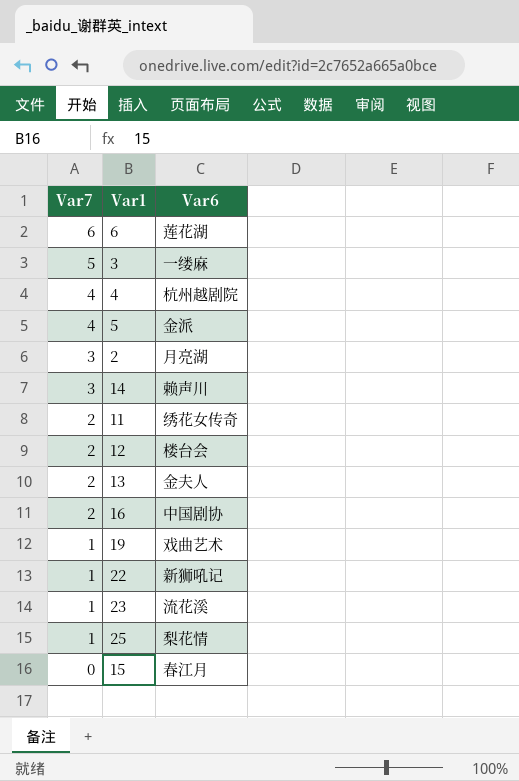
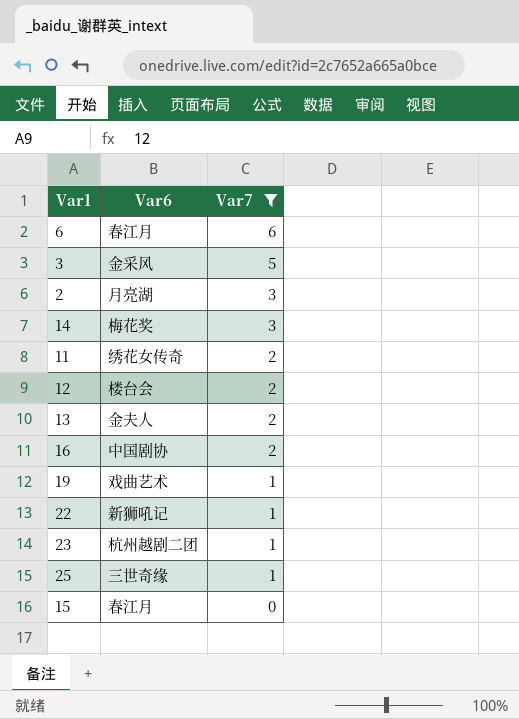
filter: none -> Var7 != 4
column Var7 | position: 1 -> 3
6 | Var6: 莲花湖 -> 春江月
3 | Var6: 一缕麻 -> 金采风
14 | Var6: 赖声川 -> 梅花奖
23 | Var6: 流花溪 -> 杭州越剧二团
25 | Var6: 梨花情 -> 三世奇缘

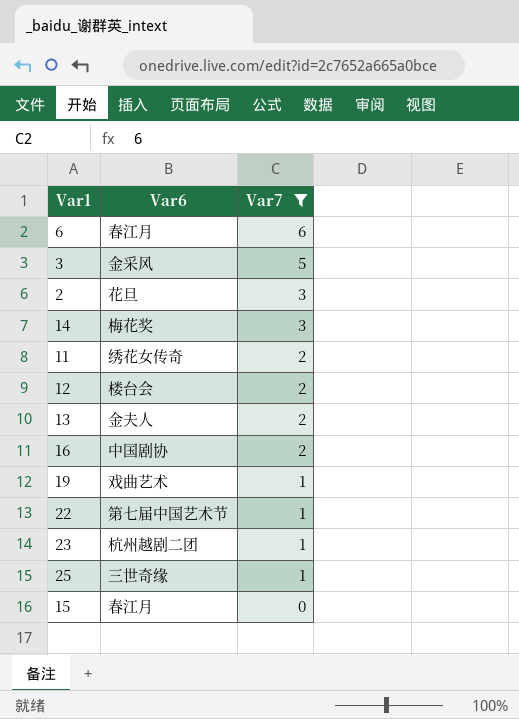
2 | Var6: 月亮湖 -> 花旦
22 | Var6: 新狮吼记 -> 第七届中国艺术节

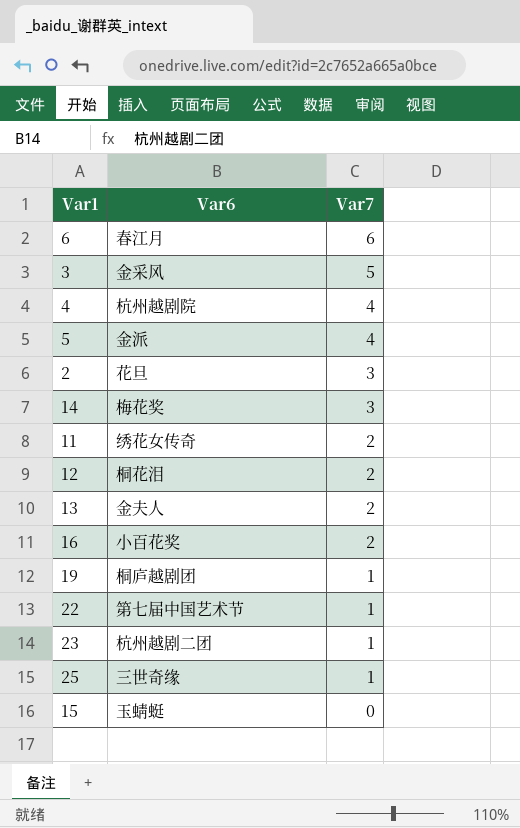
filter: Var7 != 4 -> none
12 | Var6: 楼台会 -> 桐花泪
16 | Var6: 中国剧协 -> 小百花奖
19 | Var6: 戏曲艺术 -> 桐庐越剧团
15 | Var6: 春江月 -> 玉蜻蜓

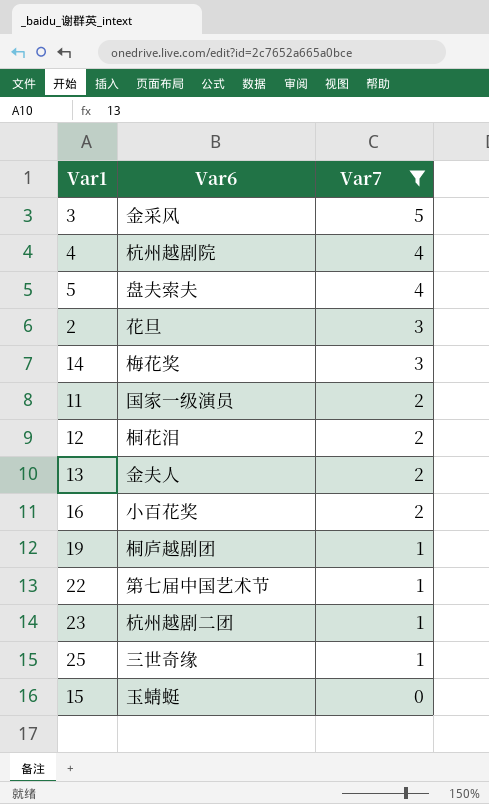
filter: none -> Var7 != 6
5 | Var6: 金派 -> 盘夫索夫
11 | Var6: 绣花女传奇 -> 国家一级演员

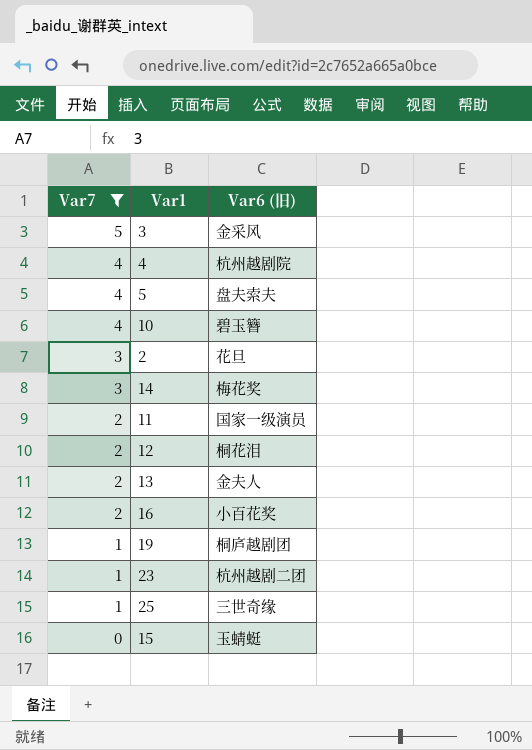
column Var7 | position: 3 -> 1
column name: Var6 -> Var6 (旧)
row 22: 第七届中国艺术节 | 1 -> none
row 10: none -> 4 | 碧玉簪

